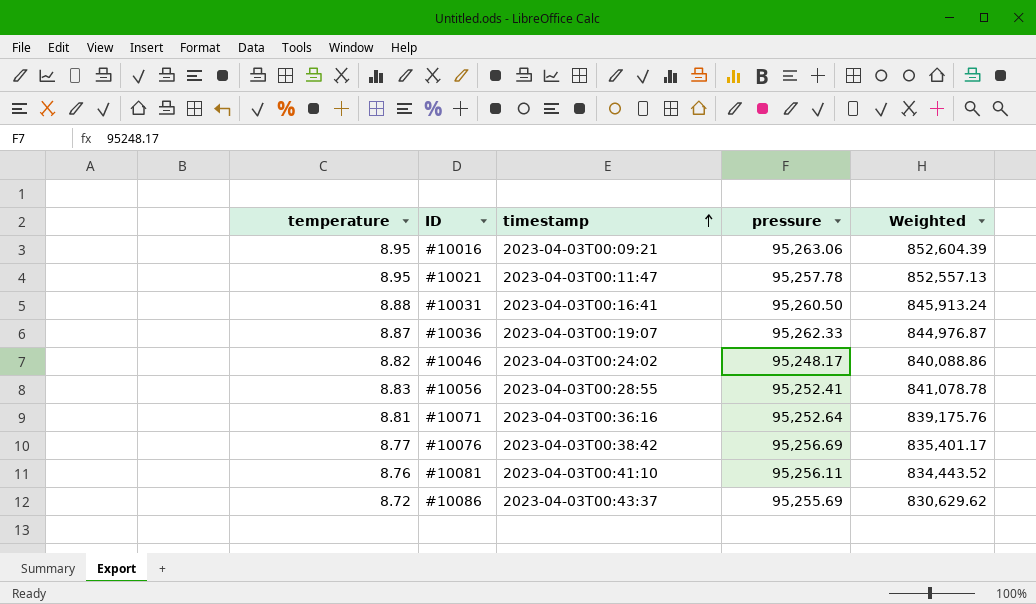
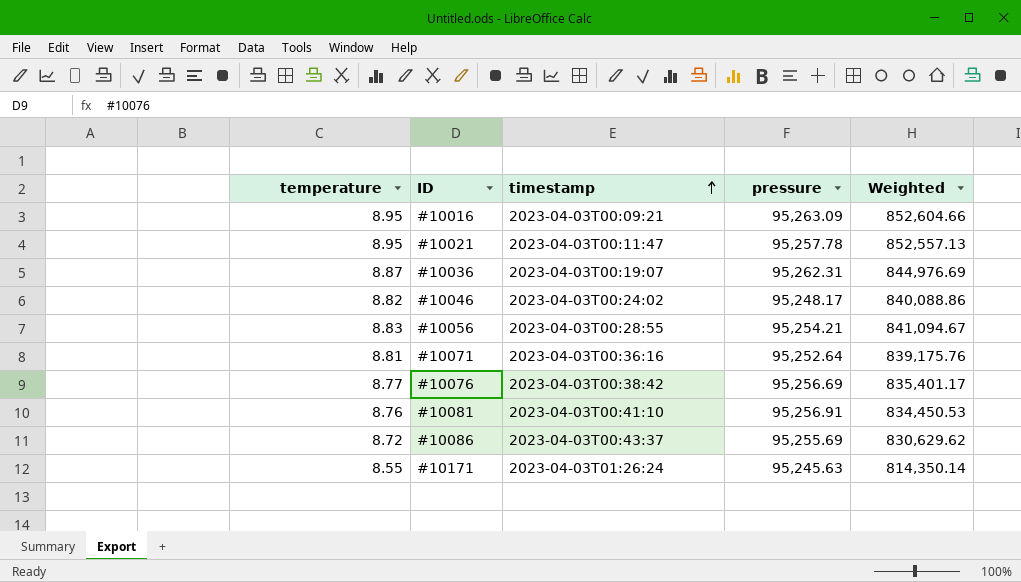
row #10031: 8.88 | 2023-04-03T00:16:41 | 95,260.50 | 845,913.24 -> none
#10016 | pressure: 95,263.06 -> 95,263.09
#10016 | Weighted: 852,604.39 -> 852,604.66
#10036 | pressure: 95,262.33 -> 95,262.31
#10036 | Weighted: 844,976.87 -> 844,976.69
#10056 | pressure: 95,252.41 -> 95,254.21
#10056 | Weighted: 841,078.78 -> 841,094.67
#10081 | pressure: 95,256.11 -> 95,256.91
#10081 | Weighted: 834,443.52 -> 834,450.53
row #10171: none -> 8.55 | 2023-04-03T01:26:24 | 95,245.63 | 814,350.14

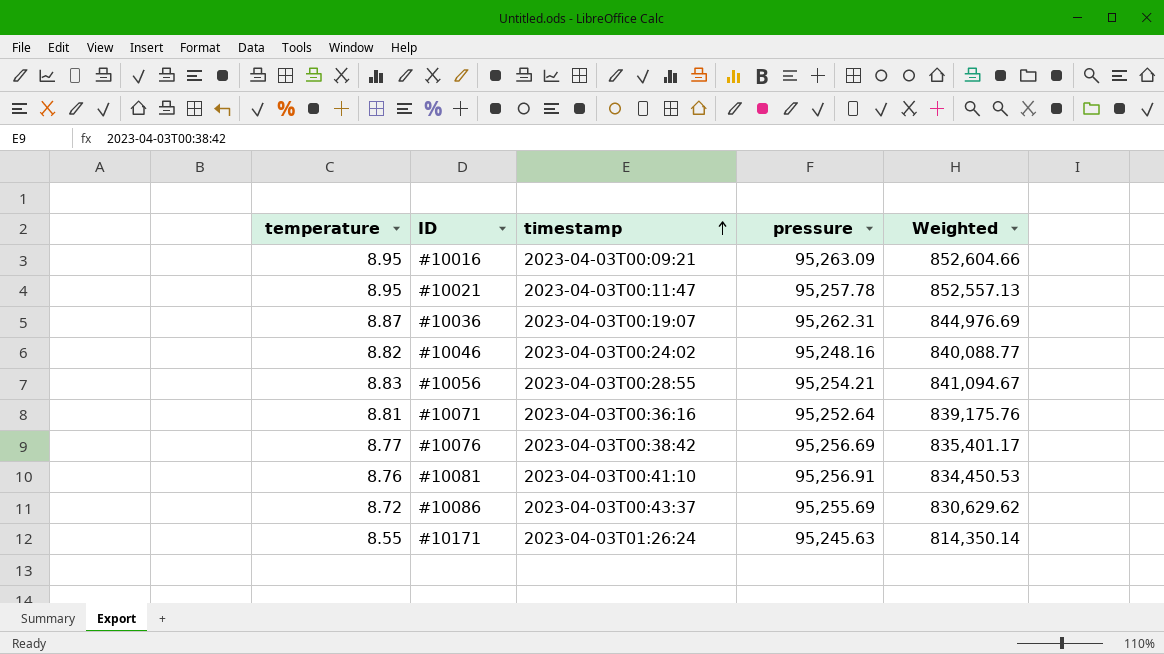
#10046 | pressure: 95,248.17 -> 95,248.16
#10046 | Weighted: 840,088.86 -> 840,088.77

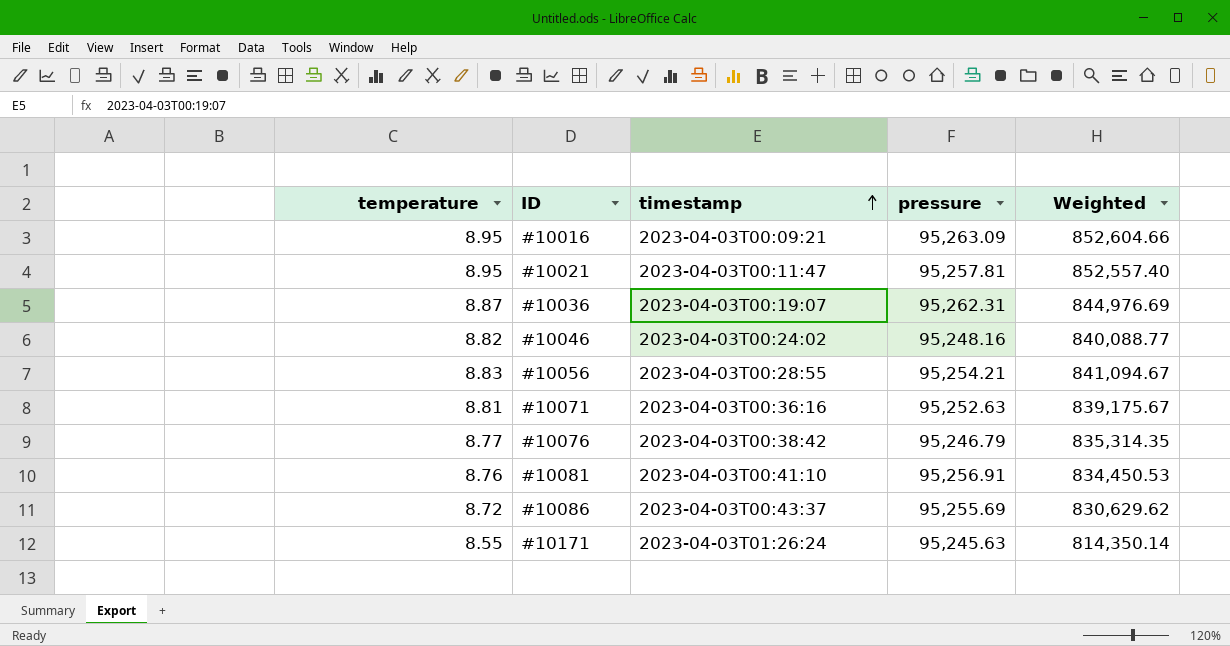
#10021 | pressure: 95,257.78 -> 95,257.81
#10021 | Weighted: 852,557.13 -> 852,557.40
#10071 | pressure: 95,252.64 -> 95,252.63
#10071 | Weighted: 839,175.76 -> 839,175.67
#10076 | pressure: 95,256.69 -> 95,246.79
#10076 | Weighted: 835,401.17 -> 835,314.35

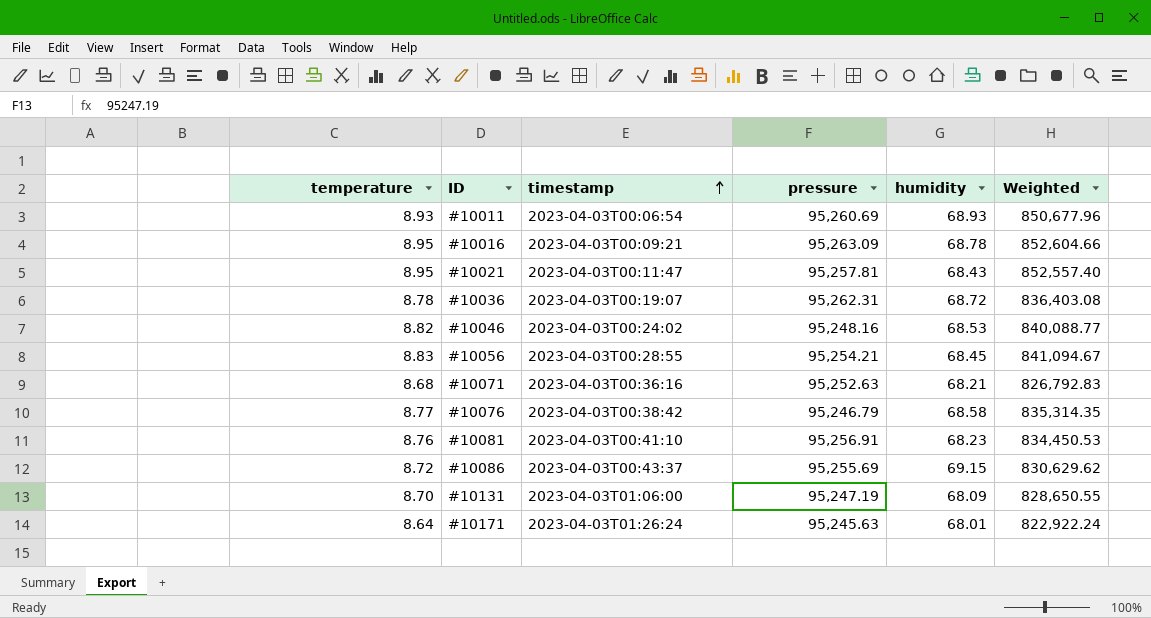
column humidity | position: none -> 5
row #10011: none -> 8.93 | 2023-04-03T00:06:54 | 95,260.69 | 68.93 | 850,677.96
#10036 | temperature: 8.87 -> 8.78
#10036 | Weighted: 844,976.69 -> 836,403.08
#10071 | temperature: 8.81 -> 8.68
#10071 | Weighted: 839,175.67 -> 826,792.83
row #10131: none -> 8.70 | 2023-04-03T01:06:00 | 95,247.19 | 68.09 | 828,650.55
#10171 | temperature: 8.55 -> 8.64
#10171 | Weighted: 814,350.14 -> 822,922.24

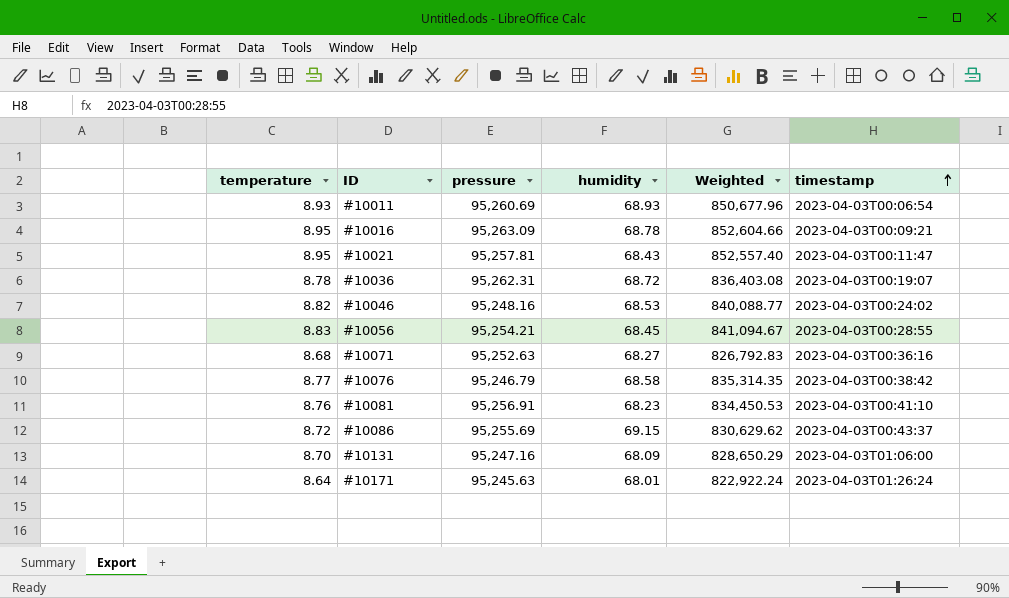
column timestamp | position: 3 -> 6
#10071 | humidity: 68.21 -> 68.27
#10131 | pressure: 95,247.19 -> 95,247.16
#10131 | Weighted: 828,650.55 -> 828,650.29

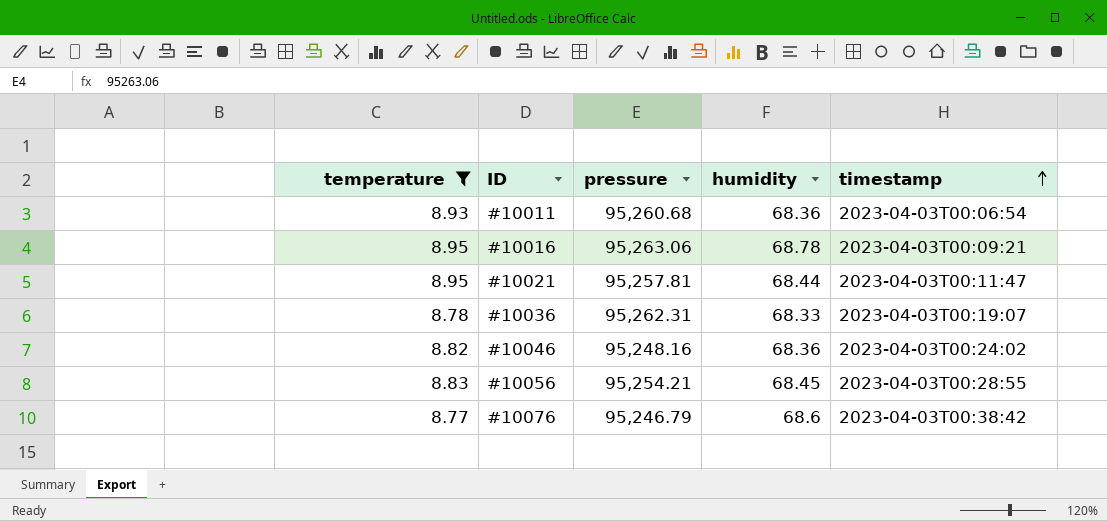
filter: none -> temperature >= 8.77
column Weighted | formula: [temperature] * [pressure] -> none
#10011 | pressure: 95,260.69 -> 95,260.68
#10011 | humidity: 68.93 -> 68.36
#10016 | pressure: 95,263.09 -> 95,263.06
#10021 | humidity: 68.43 -> 68.44
#10036 | humidity: 68.72 -> 68.33
#10046 | humidity: 68.53 -> 68.36
#10076 | humidity: 68.58 -> 68.6

